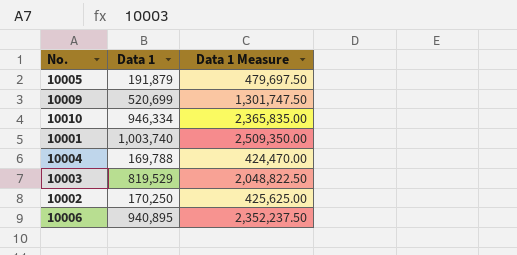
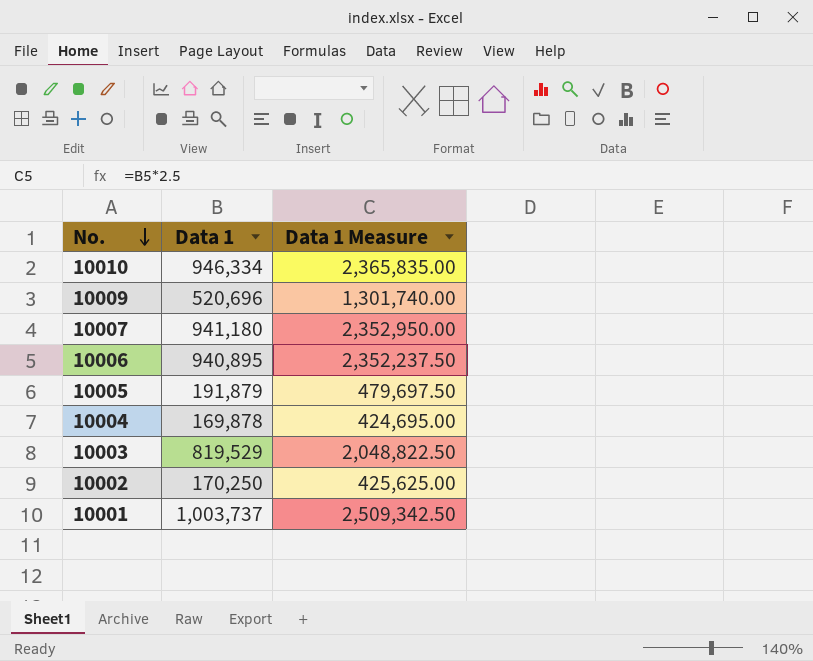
row order: none -> No. descending
10009 | Data 1: 520,699 -> 520,696
10009 | Data 1 Measure: 1,301,747.50 -> 1,301,740.00
row 10007: none -> 941,180 | 2,352,950.00
10004 | Data 1: 169,788 -> 169,878
10004 | Data 1 Measure: 424,470.00 -> 424,695.00
10001 | Data 1: 1,003,740 -> 1,003,737
10001 | Data 1 Measure: 2,509,350.00 -> 2,509,342.50

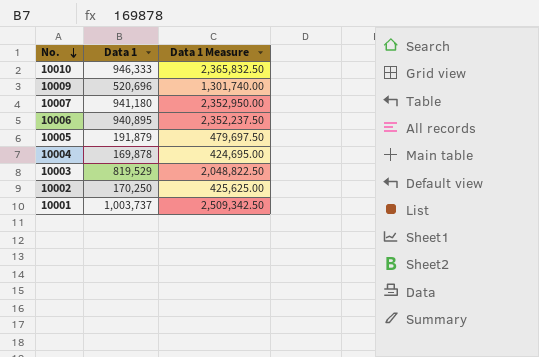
10010 | Data 1: 946,334 -> 946,333
10010 | Data 1 Measure: 2,365,835.00 -> 2,365,832.50

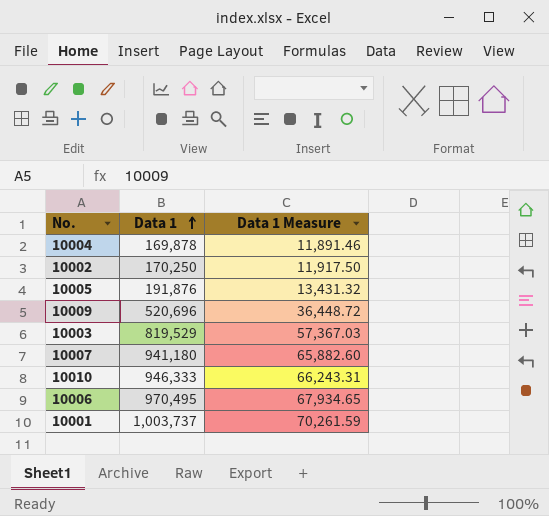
row order: No. descending -> Data 1 ascending
column Data 1 Measure | formula: [Data 1] * 2.5 -> [Data 1] * 0.07
10005 | Data 1: 191,879 -> 191,876
10006 | Data 1: 940,895 -> 970,495

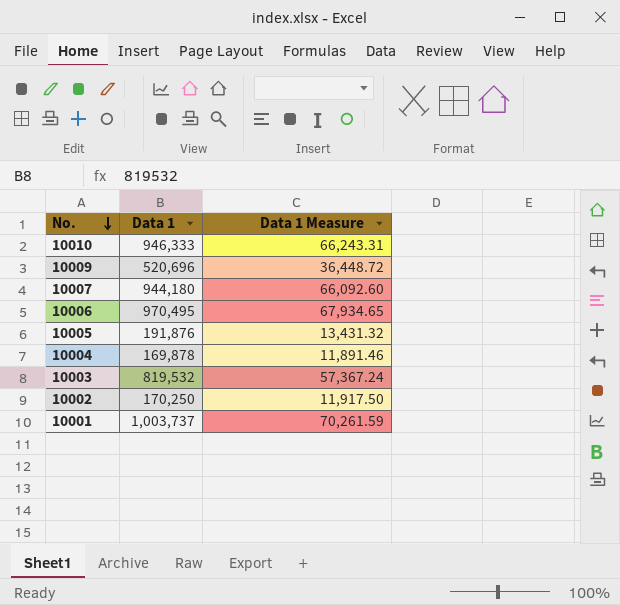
row order: Data 1 ascending -> No. descending
10007 | Data 1: 941,180 -> 944,180
10007 | Data 1 Measure: 65,882.60 -> 66,092.60
10003 | Data 1: 819,529 -> 819,532
10003 | Data 1 Measure: 57,367.03 -> 57,367.24

